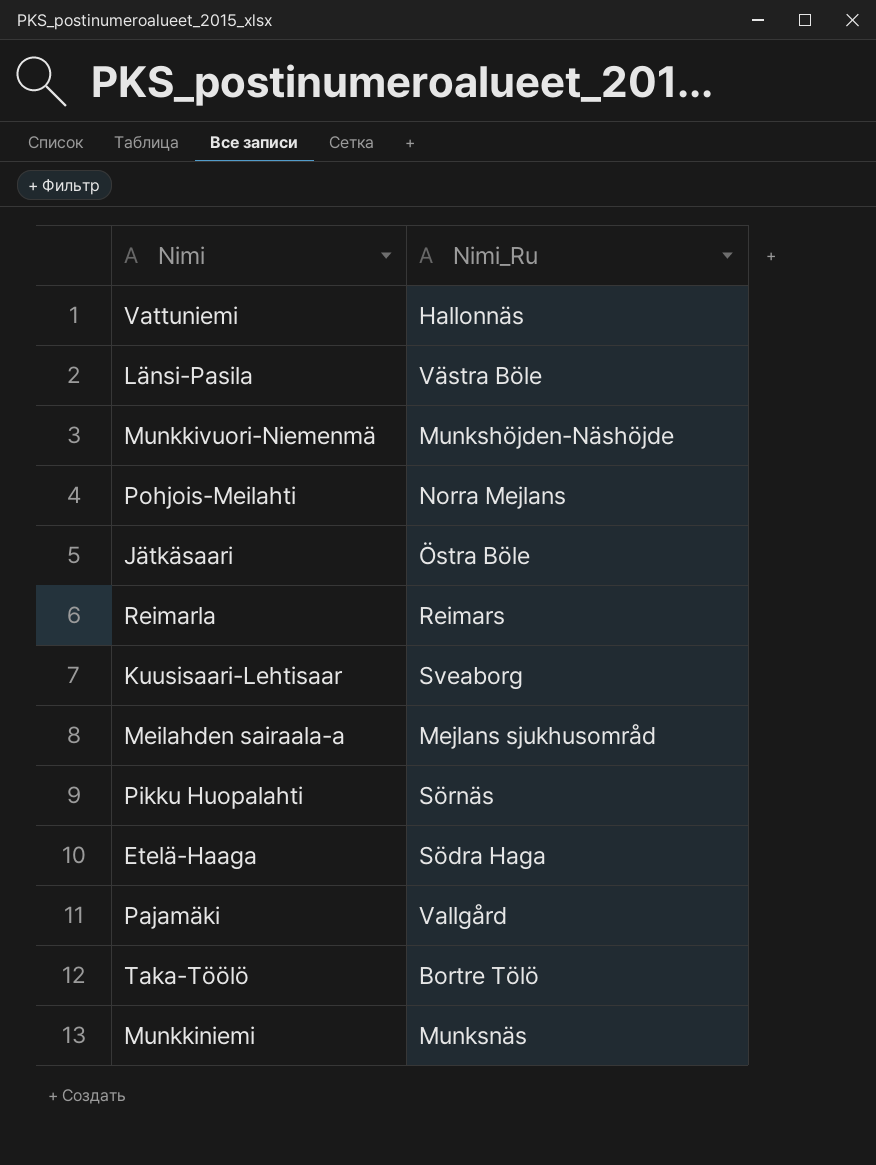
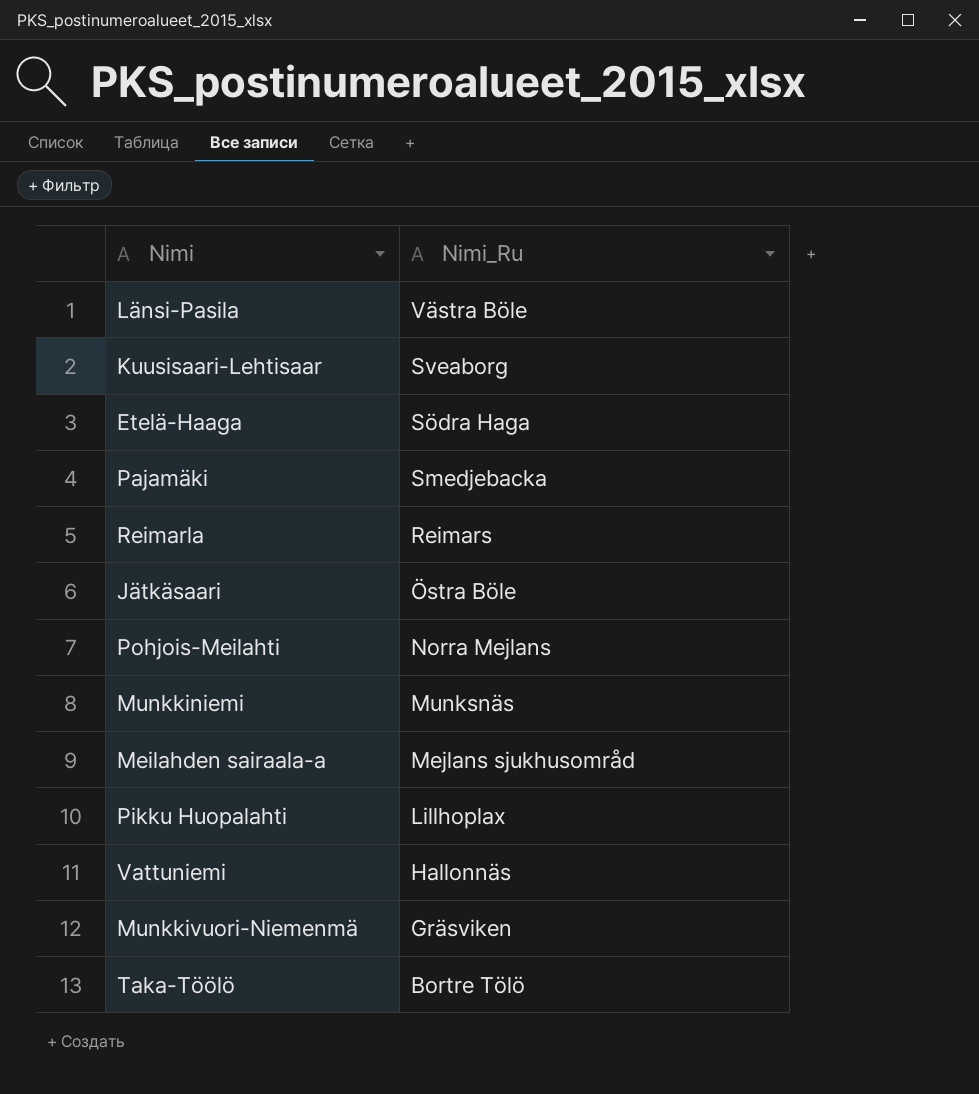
row order: none -> Nimi_Ru descending
Pajamäki | Nimi_Ru: Vallgård -> Smedjebacka
Pikku Huopalahti | Nimi_Ru: Sörnäs -> Lillhoplax
Munkkivuori-Niemenmä | Nimi_Ru: Munkshöjden-Näshöjde -> Gräsviken

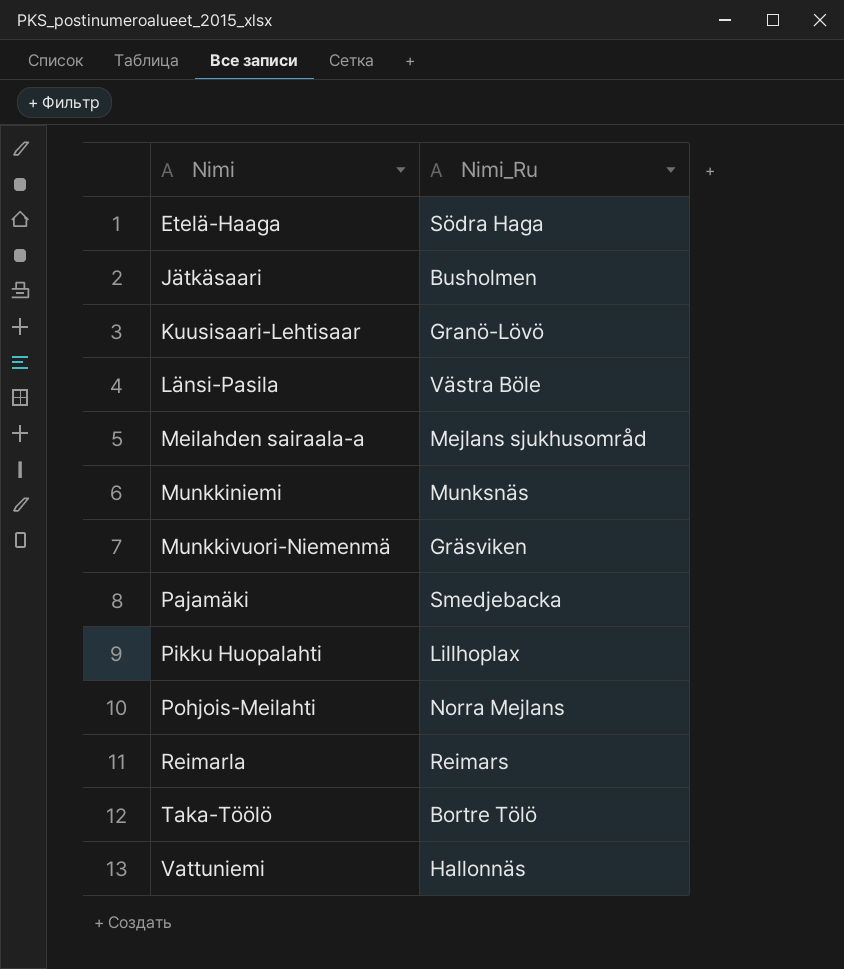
row order: Nimi_Ru descending -> Nimi ascending
Jätkäsaari | Nimi_Ru: Östra Böle -> Busholmen
Kuusisaari-Lehtisaar | Nimi_Ru: Sveaborg -> Granö-Lövö

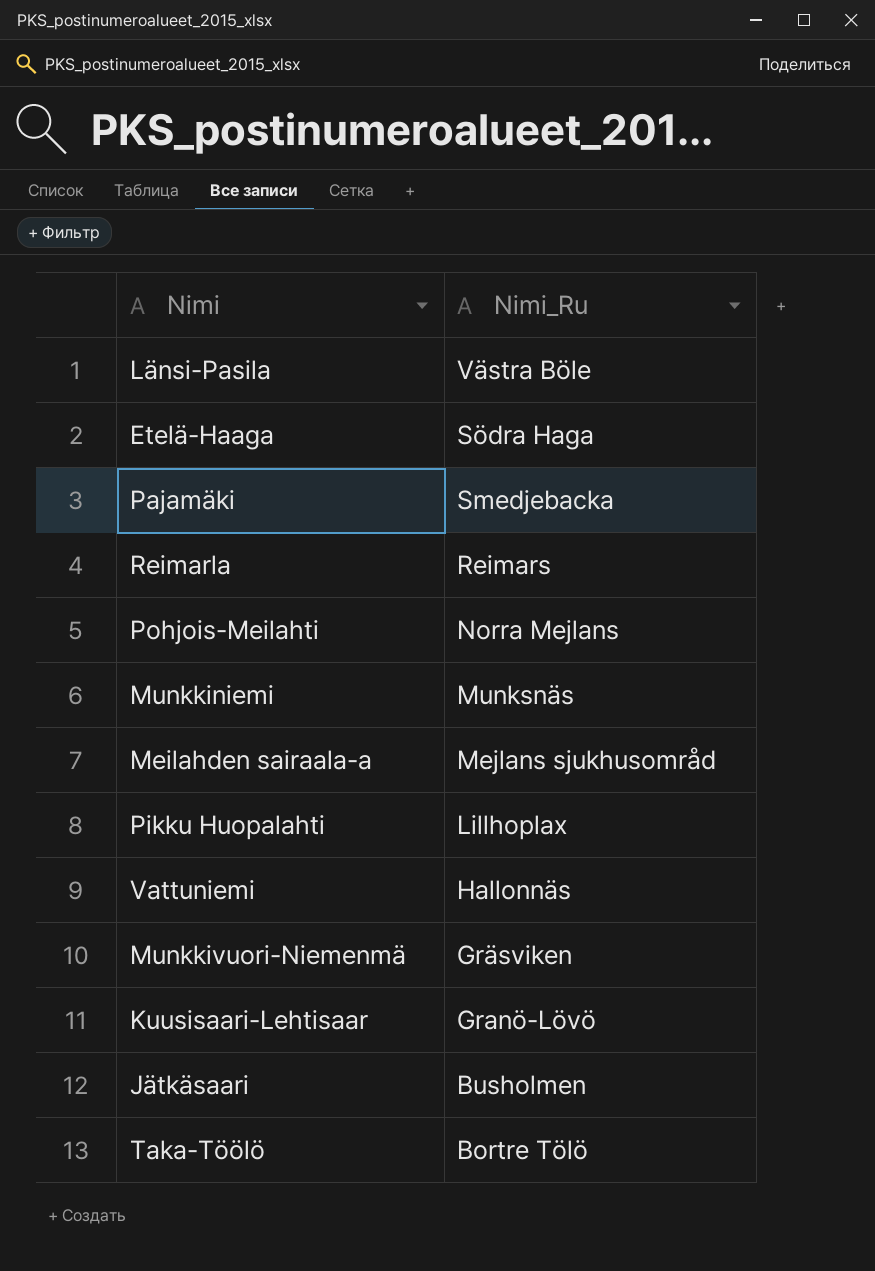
row order: Nimi ascending -> Nimi_Ru descending

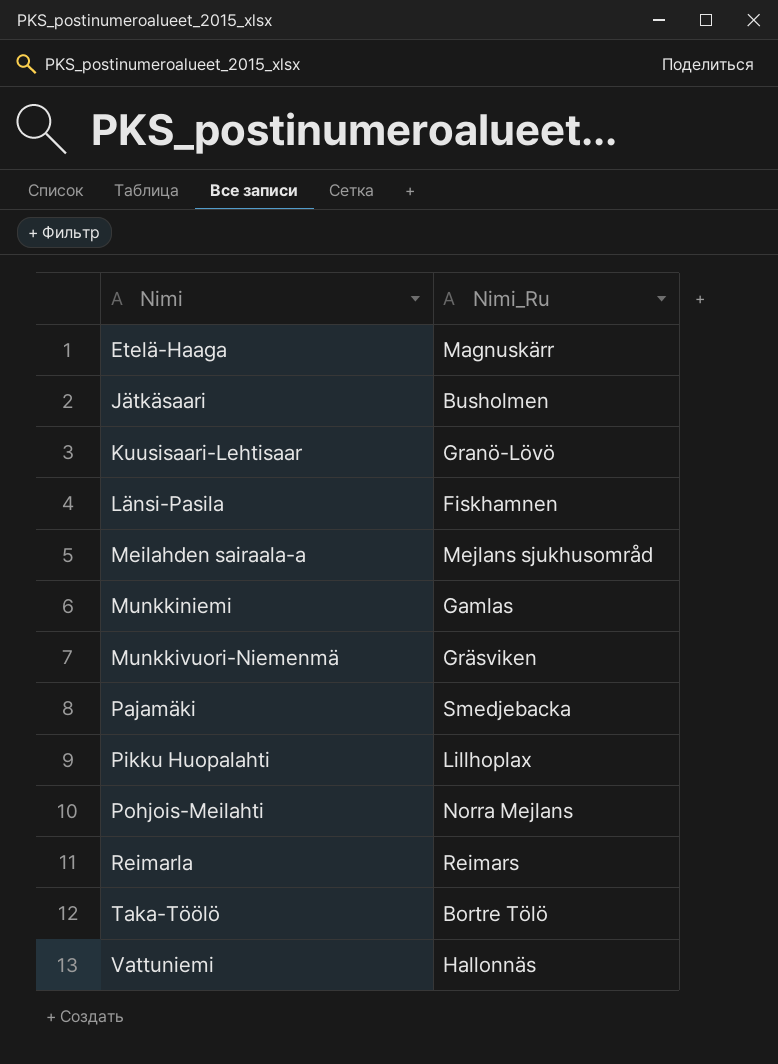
row order: Nimi_Ru descending -> Nimi ascending
Etelä-Haaga | Nimi_Ru: Södra Haga -> Magnuskärr
Länsi-Pasila | Nimi_Ru: Västra Böle -> Fiskhamnen
Munkkiniemi | Nimi_Ru: Munksnäs -> Gamlas

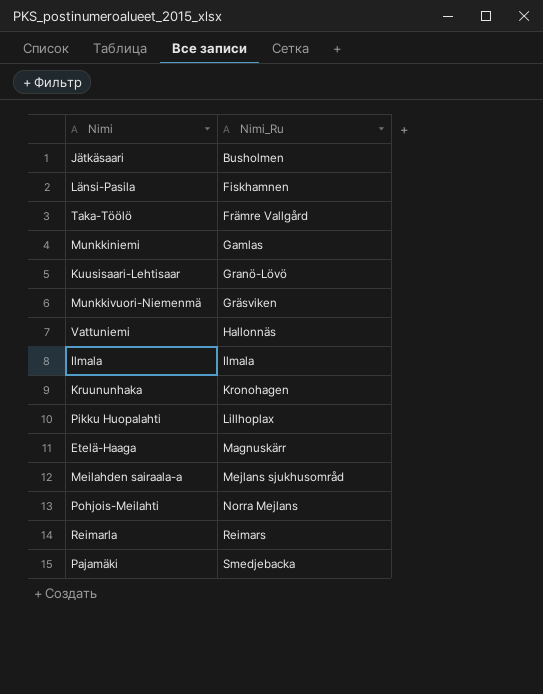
row order: Nimi ascending -> Nimi_Ru ascending
Taka-Töölö | Nimi_Ru: Bortre Tölö -> Främre Vallgård
row Ilmala: none -> Ilmala
row Kruununhaka: none -> Kronohagen

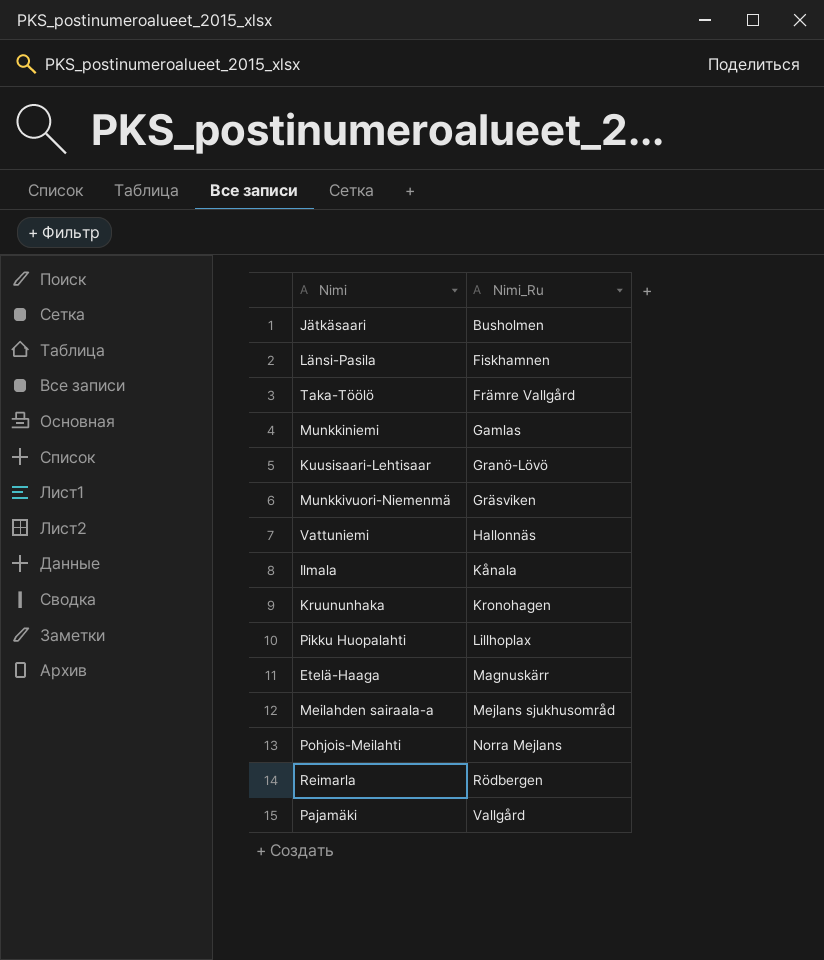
Ilmala | Nimi_Ru: Ilmala -> Kånala
Reimarla | Nimi_Ru: Reimars -> Rödbergen
Pajamäki | Nimi_Ru: Smedjebacka -> Vallgård

